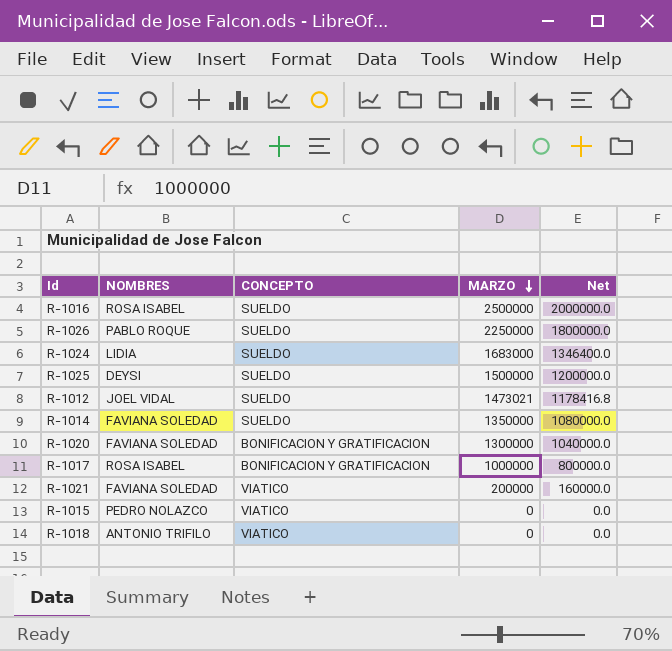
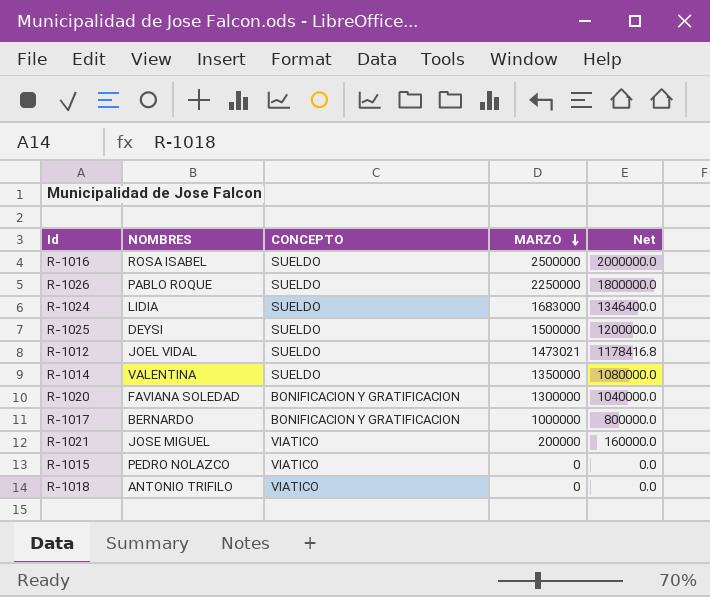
R-1014 | NOMBRES: FAVIANA SOLEDAD -> VALENTINA
R-1017 | NOMBRES: ROSA ISABEL -> BERNARDO
R-1021 | NOMBRES: FAVIANA SOLEDAD -> JOSE MIGUEL

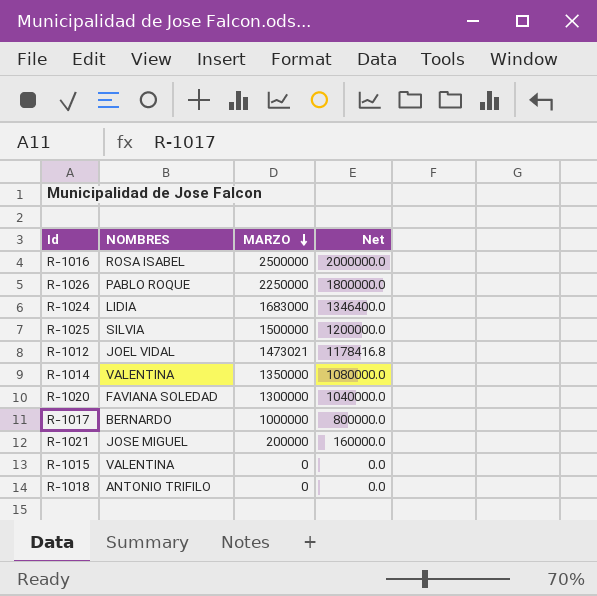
column CONCEPTO | position: 3 -> none
R-1025 | NOMBRES: DEYSI -> SILVIA
R-1015 | NOMBRES: PEDRO NOLAZCO -> VALENTINA

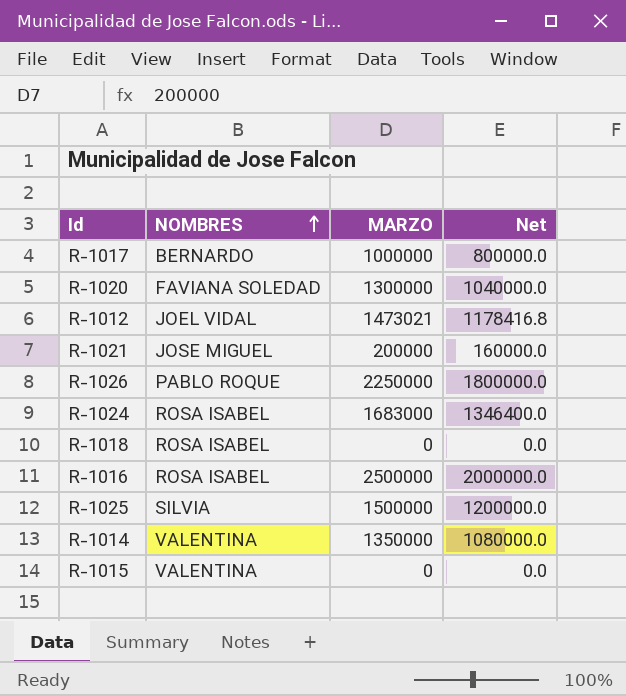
row order: MARZO descending -> NOMBRES ascending
R-1024 | NOMBRES: LIDIA -> ROSA ISABEL
R-1018 | NOMBRES: ANTONIO TRIFILO -> ROSA ISABEL

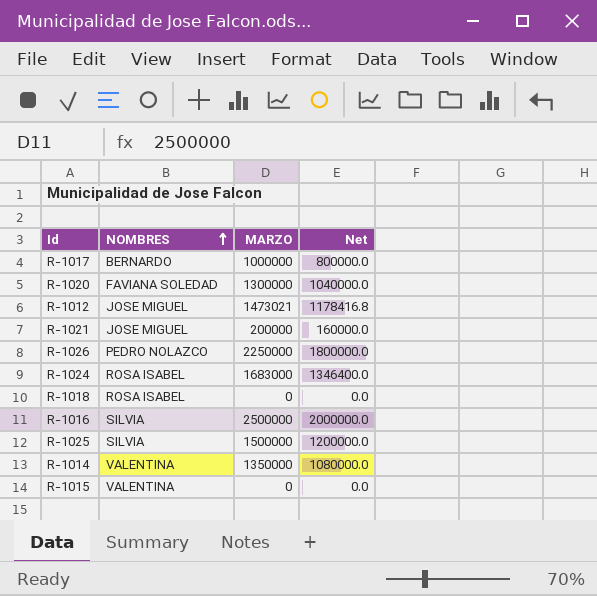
R-1012 | NOMBRES: JOEL VIDAL -> JOSE MIGUEL
R-1026 | NOMBRES: PABLO ROQUE -> PEDRO NOLAZCO
R-1016 | NOMBRES: ROSA ISABEL -> SILVIA

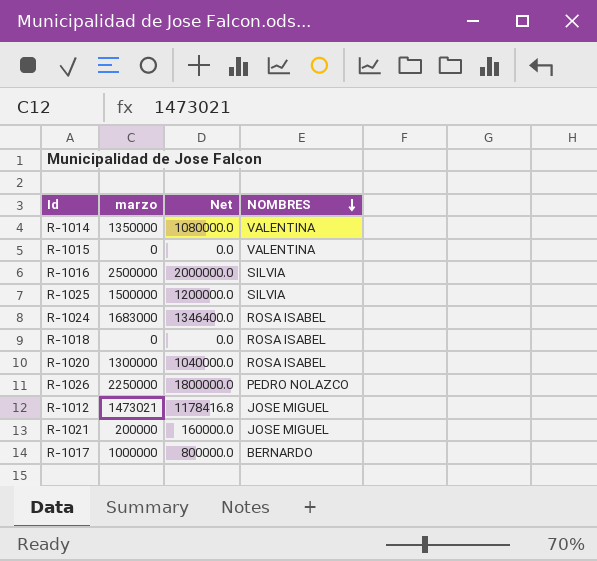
row order: NOMBRES ascending -> NOMBRES descending
column name: MARZO -> marzo
column NOMBRES | position: 2 -> 4
R-1020 | NOMBRES: FAVIANA SOLEDAD -> ROSA ISABEL

